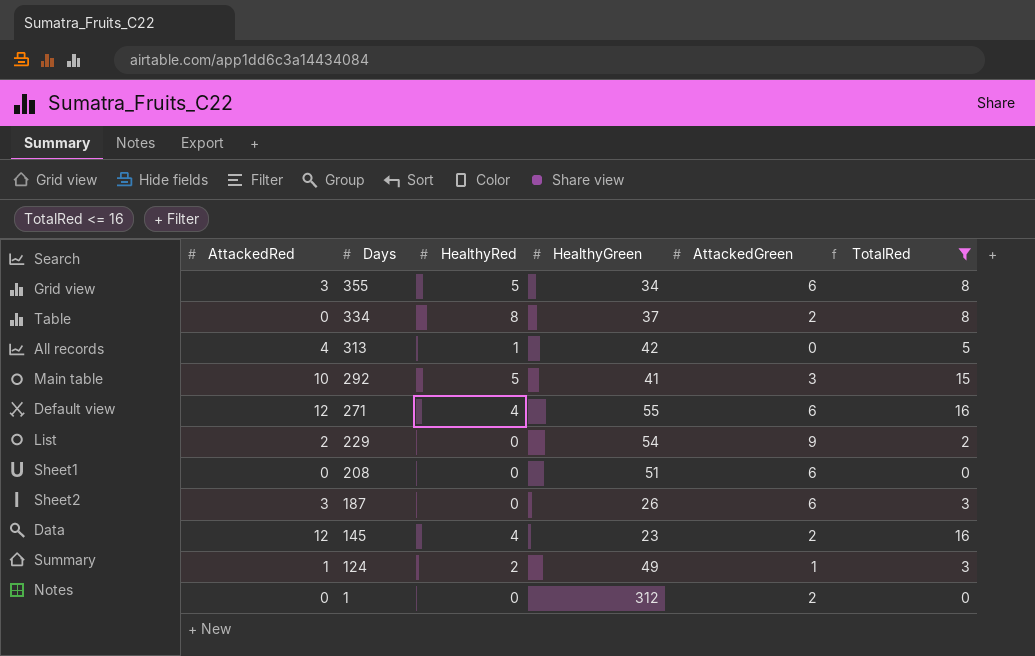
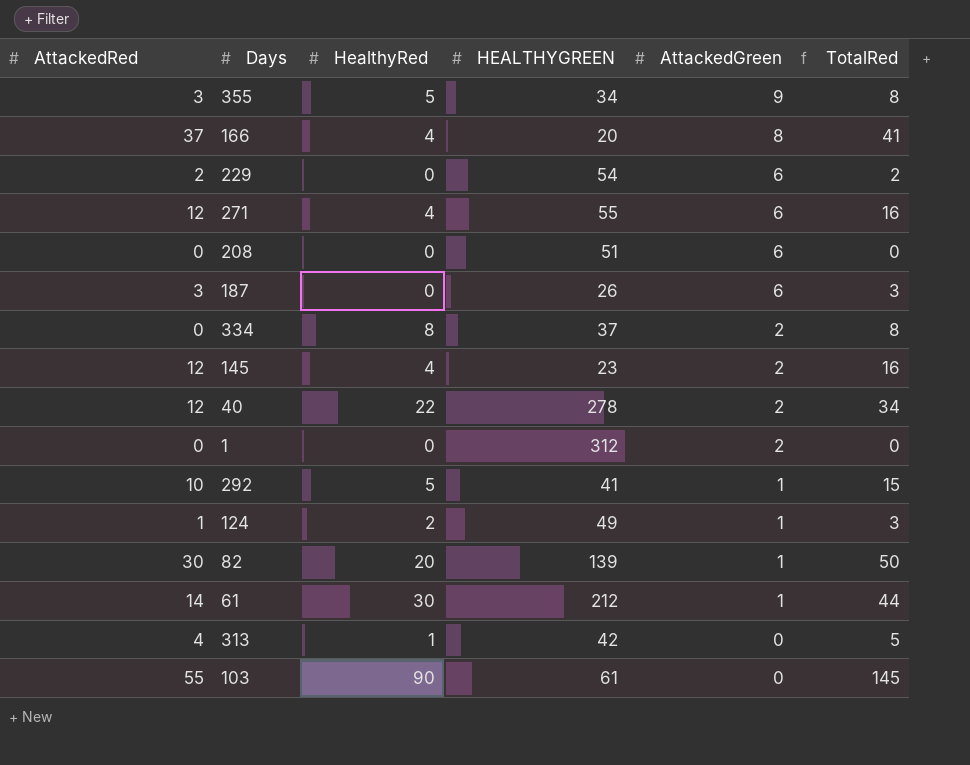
filter: TotalRed <= 16 -> none
row order: Days descending -> AttackedGreen descending
column name: HealthyGreen -> HEALTHYGREEN
355 | AttackedGreen: 6 -> 9
229 | AttackedGreen: 9 -> 6
292 | AttackedGreen: 3 -> 1

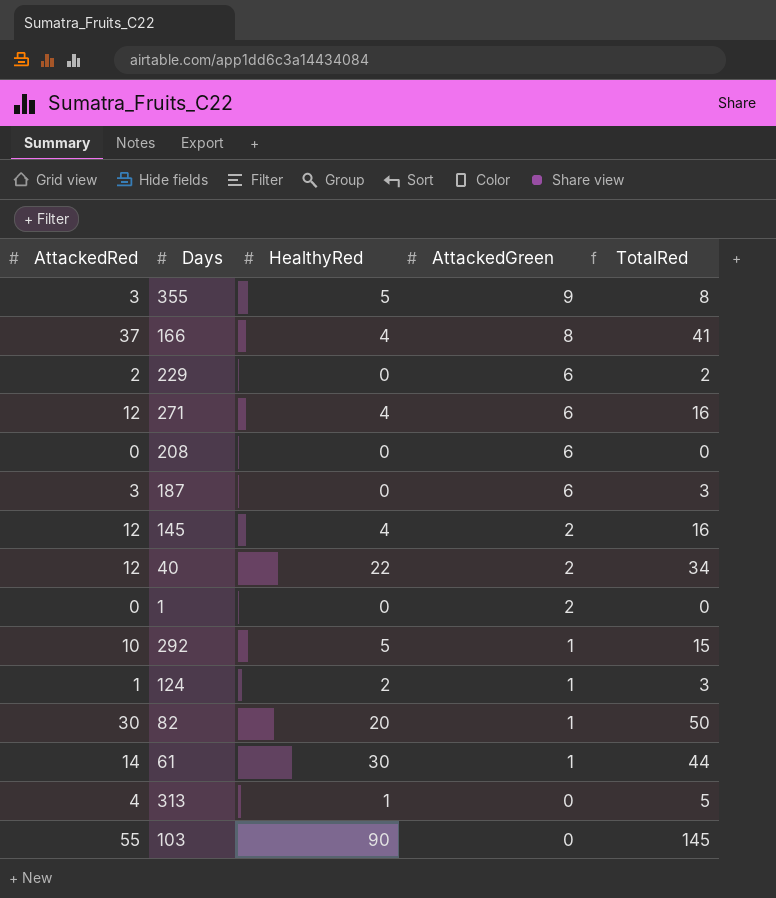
column HEALTHYGREEN | position: 4 -> none
row 334: 0 | 8 | 37 | 2 | 8 -> none

